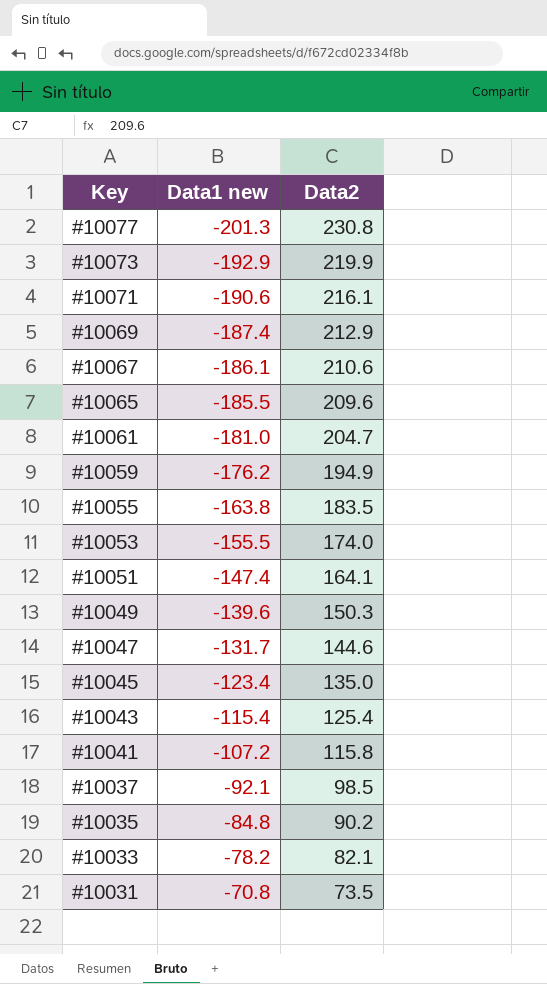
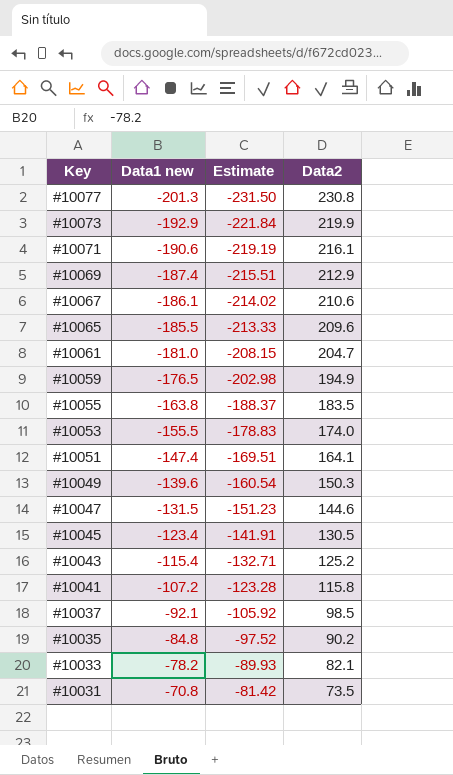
column Estimate | formula: none -> [Data1 new] * 1.15
#10059 | Data1 new: -176.2 -> -176.5
#10047 | Data1 new: -131.7 -> -131.5
#10045 | Data2: 135.0 -> 130.5
#10043 | Data2: 125.4 -> 125.2

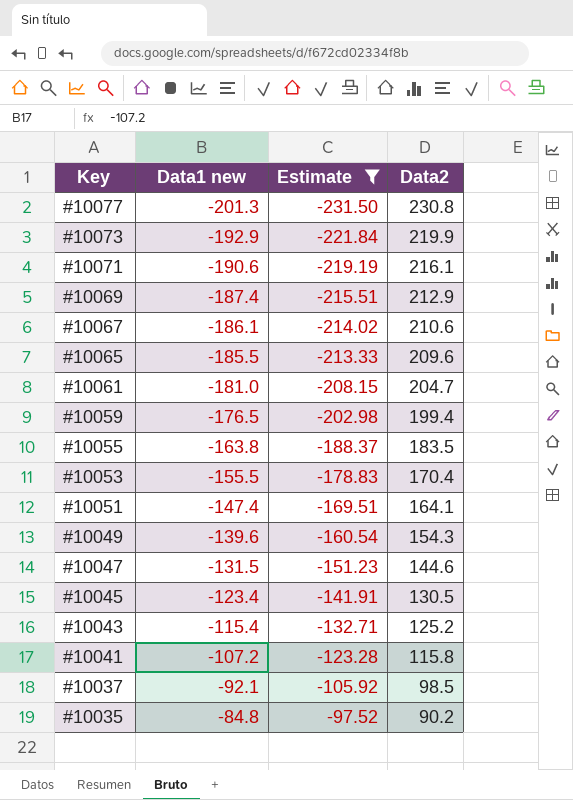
filter: none -> Estimate <= -97.52
#10059 | Data2: 194.9 -> 199.4
#10053 | Data2: 174.0 -> 170.4
#10049 | Data2: 150.3 -> 154.3

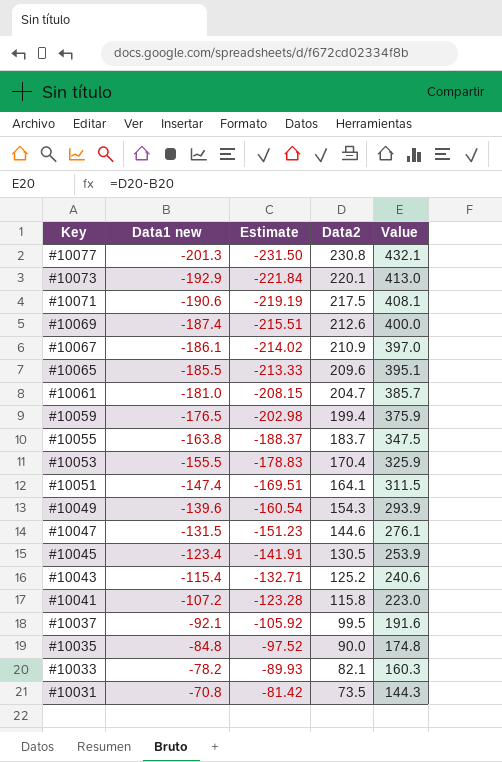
filter: Estimate <= -97.52 -> none
column Value | formula: none -> [Data2] - [Data1 new]
#10073 | Data2: 219.9 -> 220.1
#10071 | Data2: 216.1 -> 217.5
#10069 | Data2: 212.9 -> 212.6
#10067 | Data2: 210.6 -> 210.9
#10055 | Data2: 183.5 -> 183.7
#10037 | Data2: 98.5 -> 99.5
#10035 | Data2: 90.2 -> 90.0

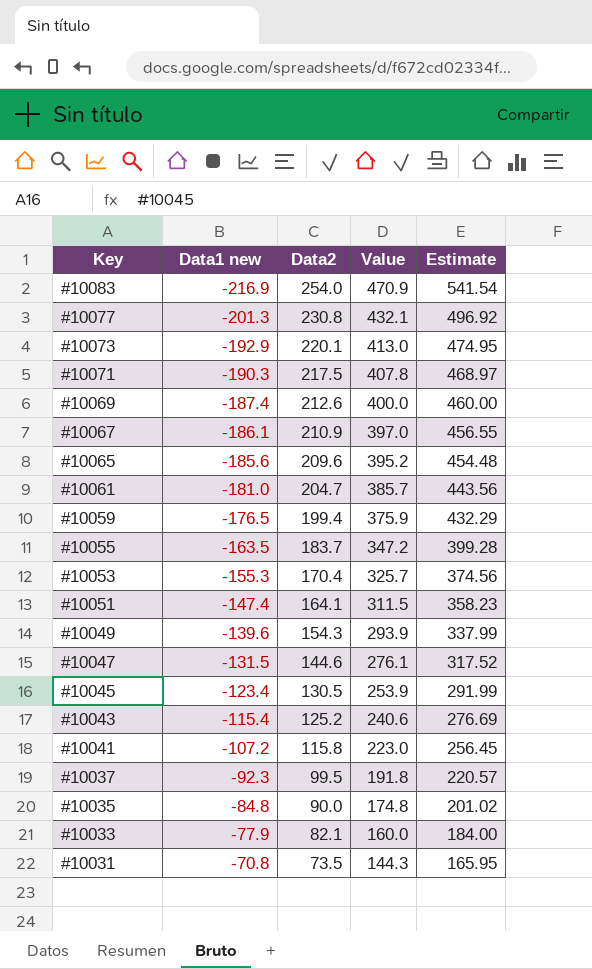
column Estimate | formula: [Data1 new] * 1.15 -> [Value] * 1.15
column Estimate | position: 3 -> 5
row #10083: none -> -216.9 | 254.0 | 470.9 | 541.54
#10071 | Data1 new: -190.6 -> -190.3
#10071 | Value: 408.1 -> 407.8
#10065 | Data1 new: -185.5 -> -185.6
#10065 | Value: 395.1 -> 395.2
#10055 | Data1 new: -163.8 -> -163.5
#10055 | Value: 347.5 -> 347.2
#10053 | Data1 new: -155.5 -> -155.3
#10053 | Value: 325.9 -> 325.7
#10037 | Data1 new: -92.1 -> -92.3
#10037 | Value: 191.6 -> 191.8
#10033 | Data1 new: -78.2 -> -77.9
#10033 | Value: 160.3 -> 160.0

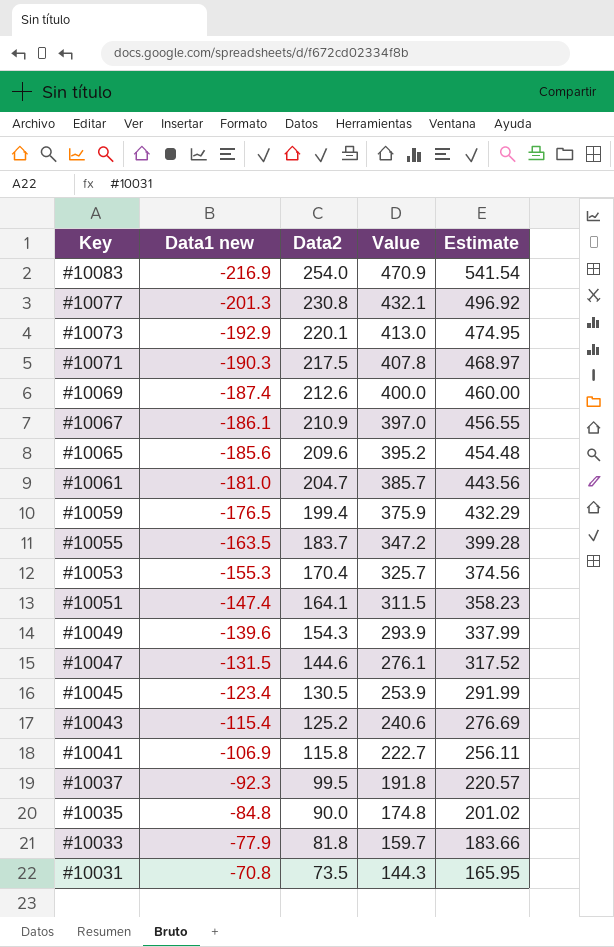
#10041 | Data1 new: -107.2 -> -106.9
#10041 | Value: 223.0 -> 222.7
#10041 | Estimate: 256.45 -> 256.11
#10033 | Data2: 82.1 -> 81.8
#10033 | Value: 160.0 -> 159.7
#10033 | Estimate: 184.00 -> 183.66

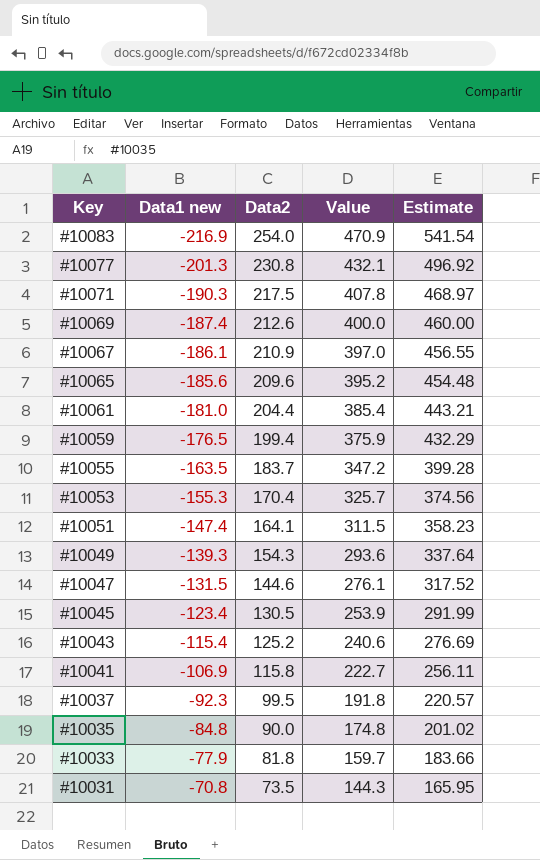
row #10073: -192.9 | 220.1 | 413.0 | 474.95 -> none
#10061 | Data2: 204.7 -> 204.4
#10061 | Value: 385.7 -> 385.4
#10061 | Estimate: 443.56 -> 443.21
#10049 | Data1 new: -139.6 -> -139.3
#10049 | Value: 293.9 -> 293.6
#10049 | Estimate: 337.99 -> 337.64

